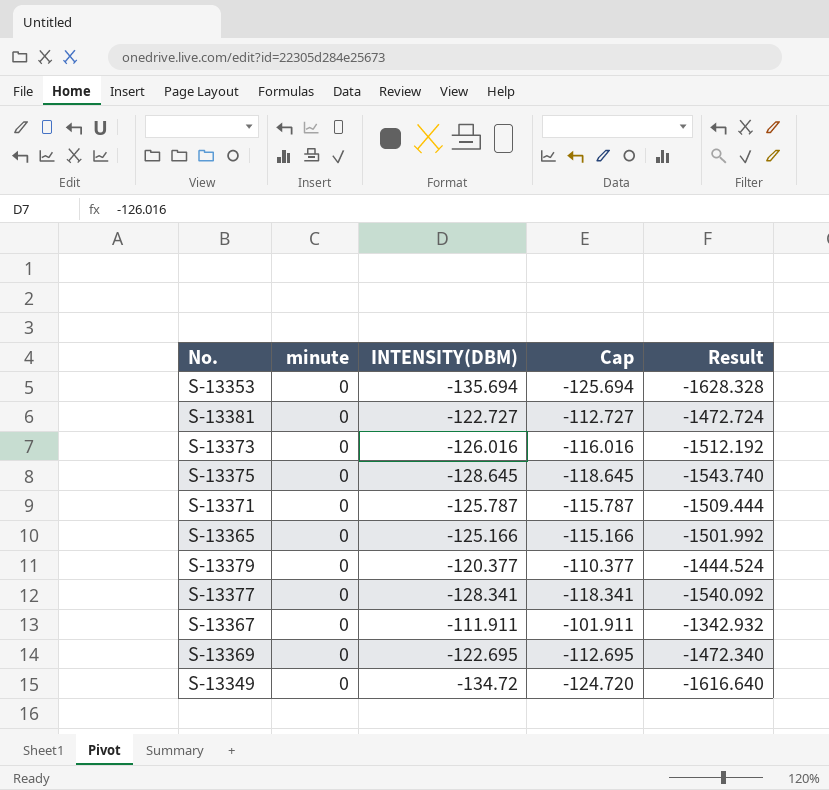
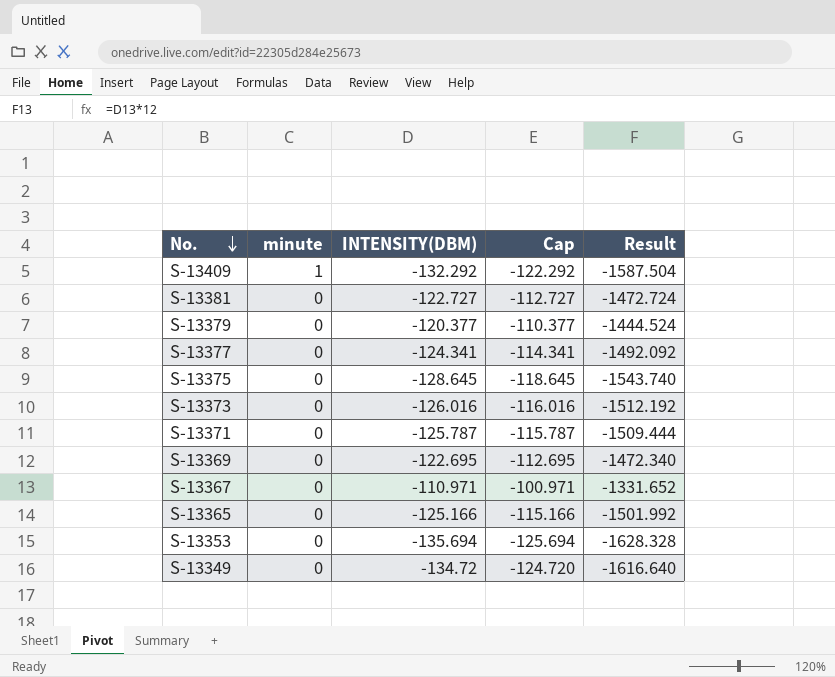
row order: none -> No. descending
row S-13409: none -> 1 | -132.292 | -122.292 | -1587.504
S-13377 | INTENSITY(DBM): -128.341 -> -124.341
S-13377 | Cap: -118.341 -> -114.341
S-13377 | Result: -1540.092 -> -1492.092
S-13367 | INTENSITY(DBM): -111.911 -> -110.971
S-13367 | Cap: -101.911 -> -100.971
S-13367 | Result: -1342.932 -> -1331.652

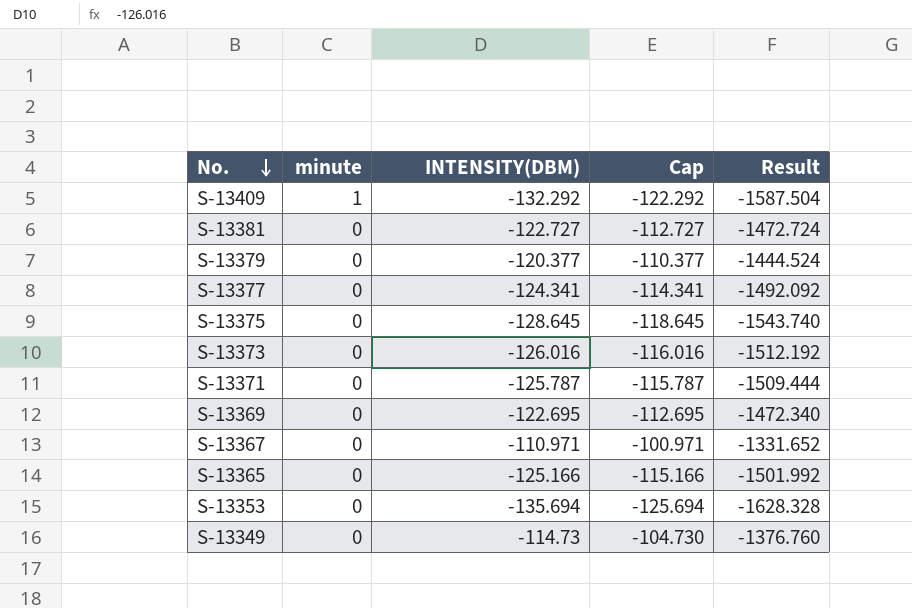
S-13349 | INTENSITY(DBM): -134.72 -> -114.73
S-13349 | Cap: -124.720 -> -104.730
S-13349 | Result: -1616.640 -> -1376.760

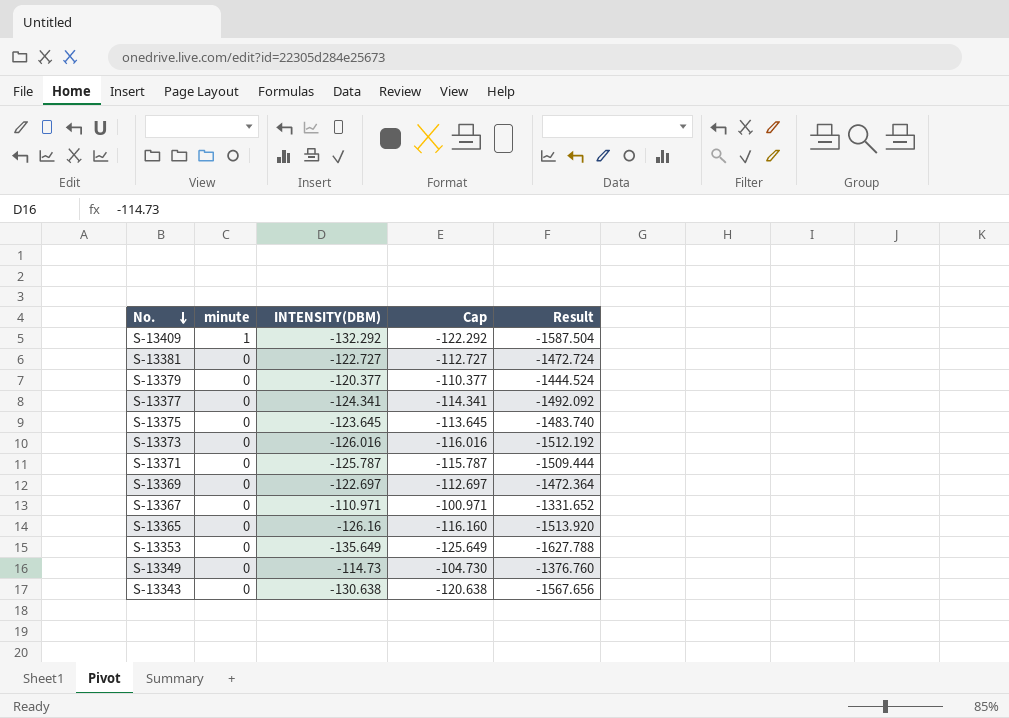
S-13375 | INTENSITY(DBM): -128.645 -> -123.645
S-13375 | Cap: -118.645 -> -113.645
S-13375 | Result: -1543.740 -> -1483.740
S-13369 | INTENSITY(DBM): -122.695 -> -122.697
S-13369 | Cap: -112.695 -> -112.697
S-13369 | Result: -1472.340 -> -1472.364
S-13365 | INTENSITY(DBM): -125.166 -> -126.16
S-13365 | Cap: -115.166 -> -116.160
S-13365 | Result: -1501.992 -> -1513.920
S-13353 | INTENSITY(DBM): -135.694 -> -135.649
S-13353 | Cap: -125.694 -> -125.649
S-13353 | Result: -1628.328 -> -1627.788
row S-13343: none -> 0 | -130.638 | -120.638 | -1567.656

